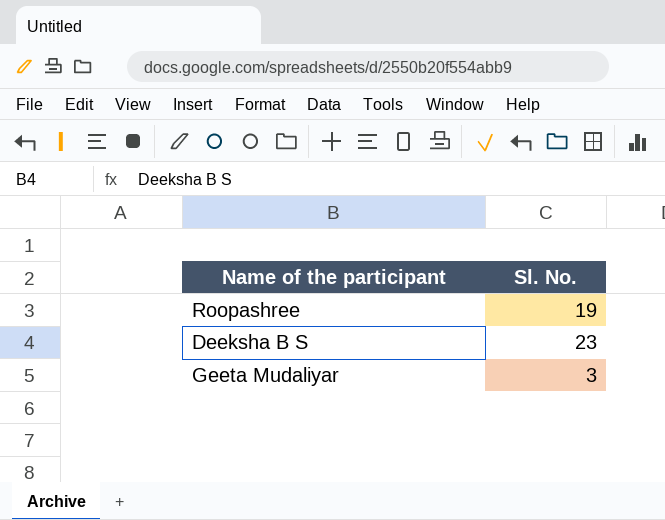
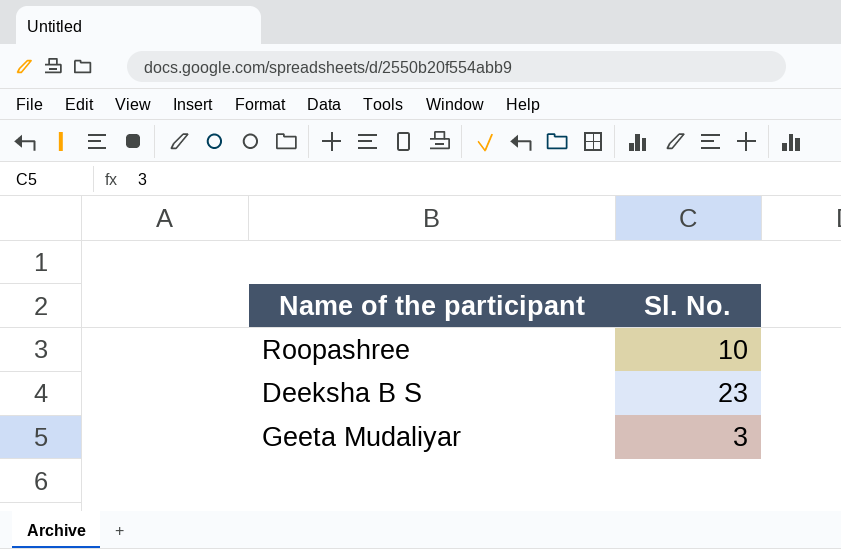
Roopashree | Sl. No.: 19 -> 10

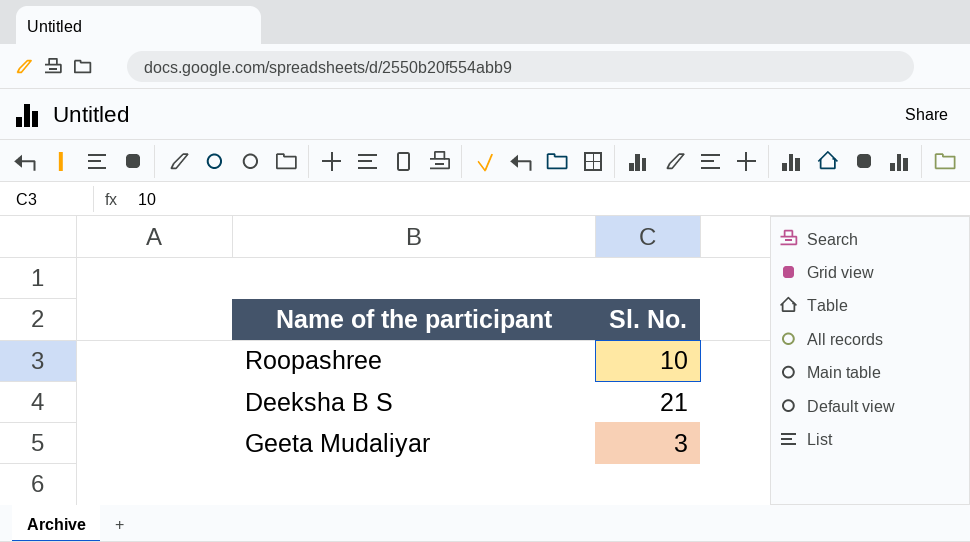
Deeksha B S | Sl. No.: 23 -> 21

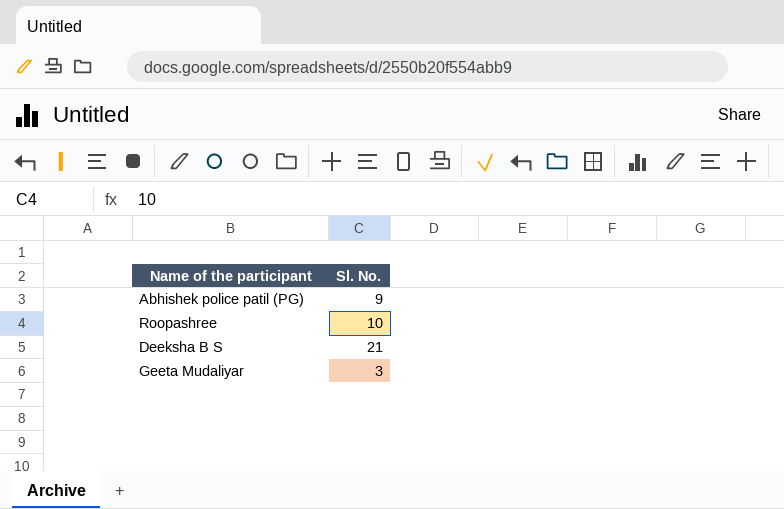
row Abhishek police patil (PG): none -> 9

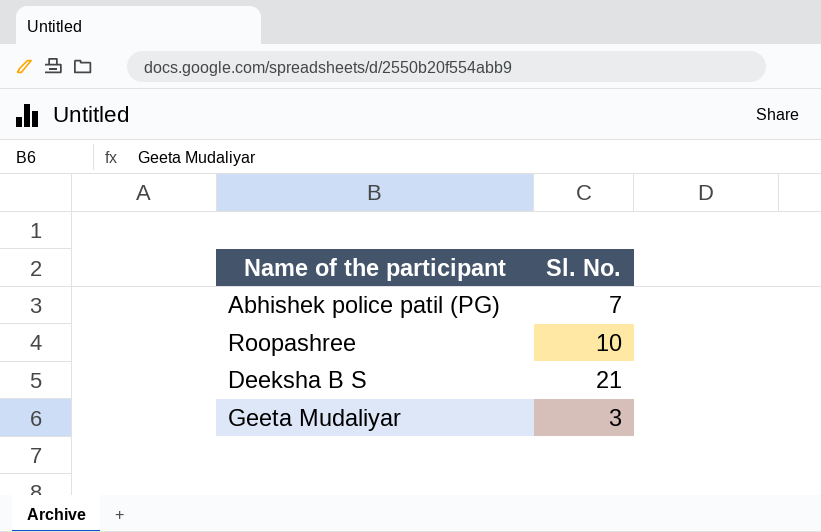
Abhishek police patil (PG) | Sl. No.: 9 -> 7

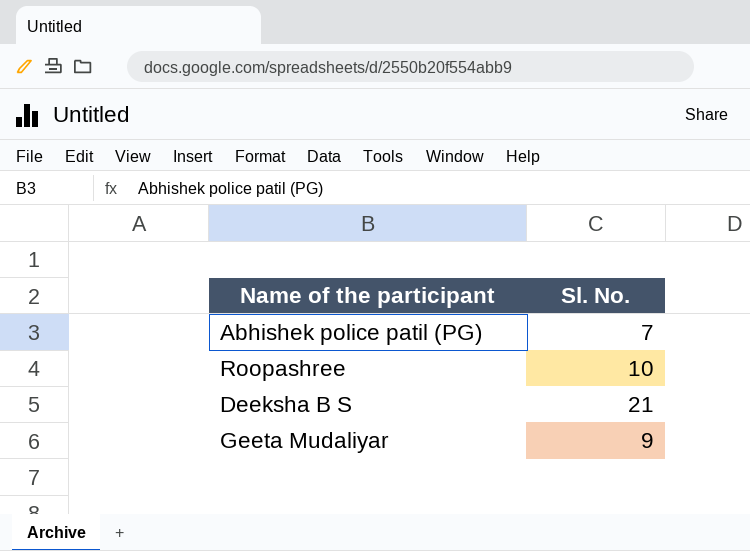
Geeta Mudaliyar | Sl. No.: 3 -> 9

